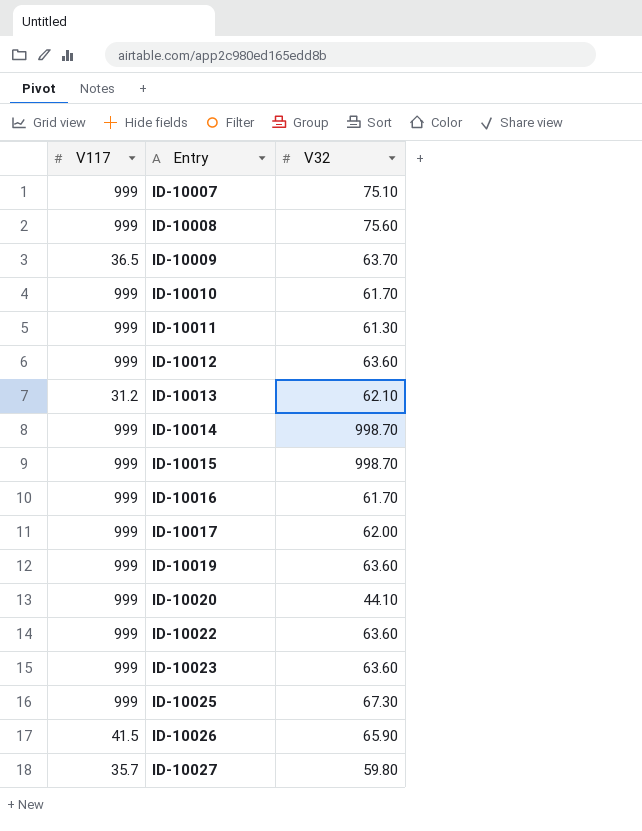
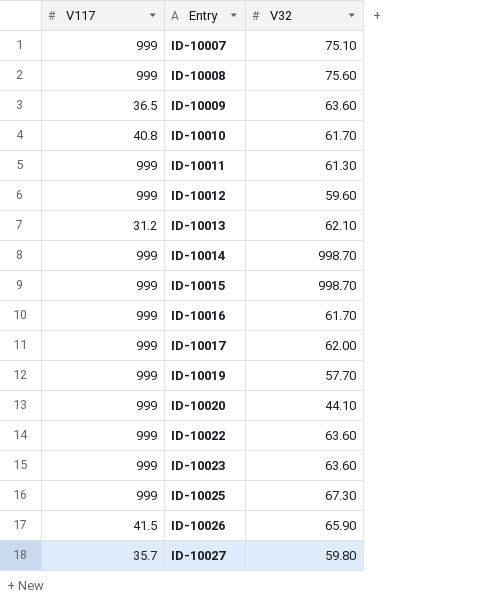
ID-10009 | V32: 63.70 -> 63.60
ID-10010 | V117: 999 -> 40.8
ID-10012 | V32: 63.60 -> 59.60
ID-10019 | V32: 63.60 -> 57.70

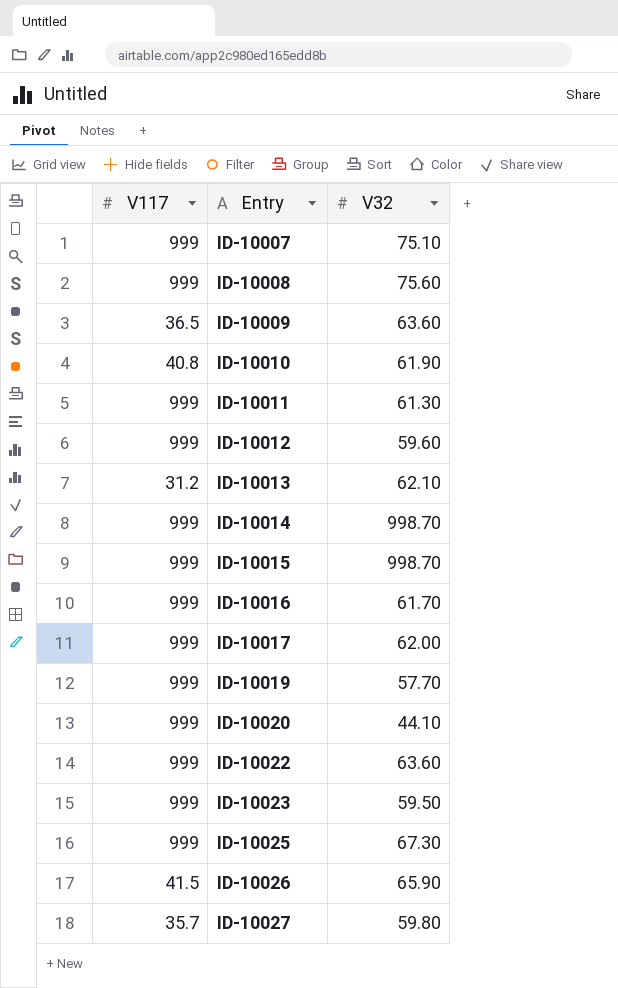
ID-10010 | V32: 61.70 -> 61.90
ID-10023 | V32: 63.60 -> 59.50

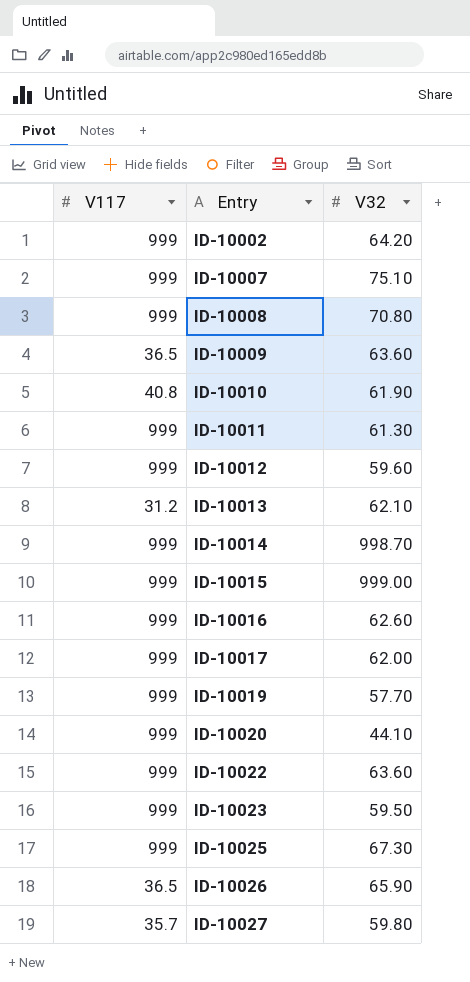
row ID-10002: none -> 999 | 64.20
ID-10008 | V32: 75.60 -> 70.80
ID-10015 | V32: 998.70 -> 999.00
ID-10016 | V32: 61.70 -> 62.60
ID-10026 | V117: 41.5 -> 36.5

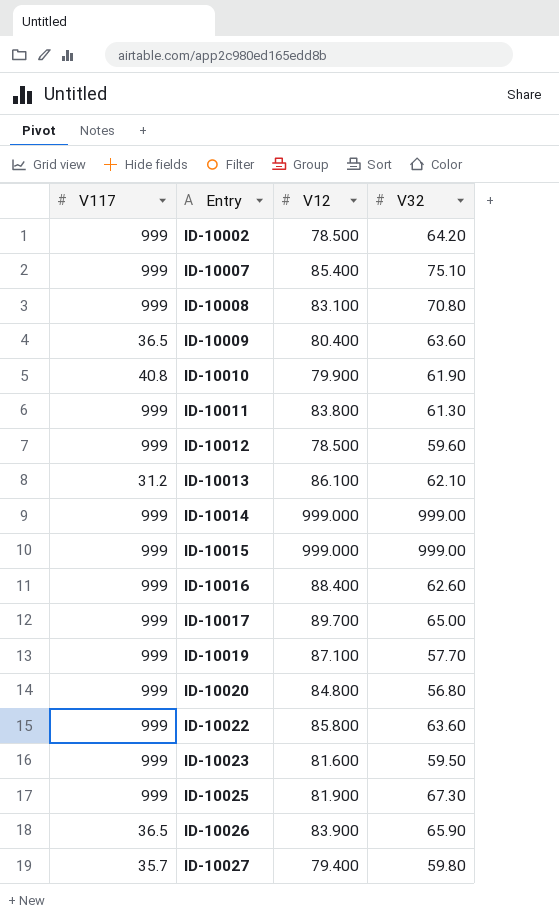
column V12 | position: none -> 3
ID-10014 | V32: 998.70 -> 999.00
ID-10017 | V32: 62.00 -> 65.00
ID-10020 | V32: 44.10 -> 56.80

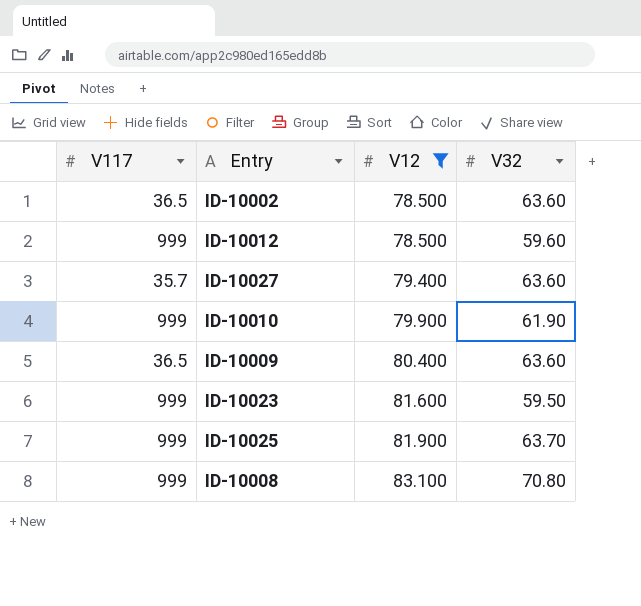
filter: none -> V12 <= 83.100
row order: Entry ascending -> V12 ascending
ID-10002 | V117: 999 -> 36.5
ID-10002 | V32: 64.20 -> 63.60
ID-10027 | V32: 59.80 -> 63.60
ID-10010 | V117: 40.8 -> 999
ID-10025 | V32: 67.30 -> 63.70

